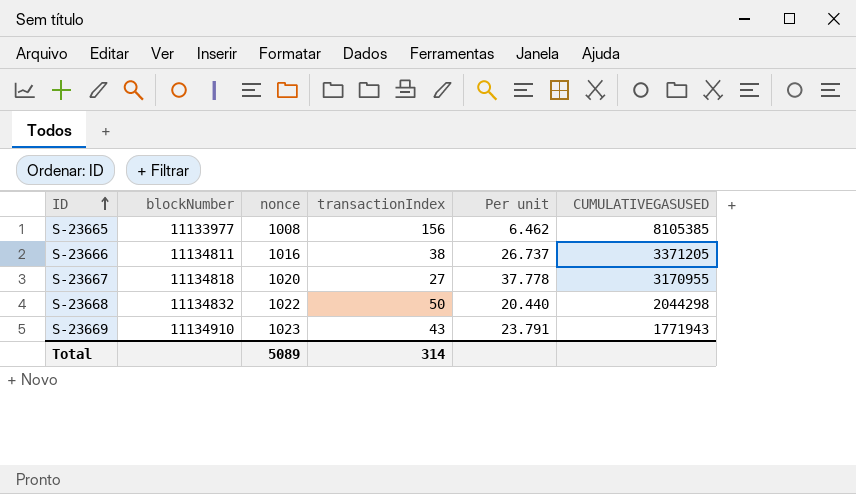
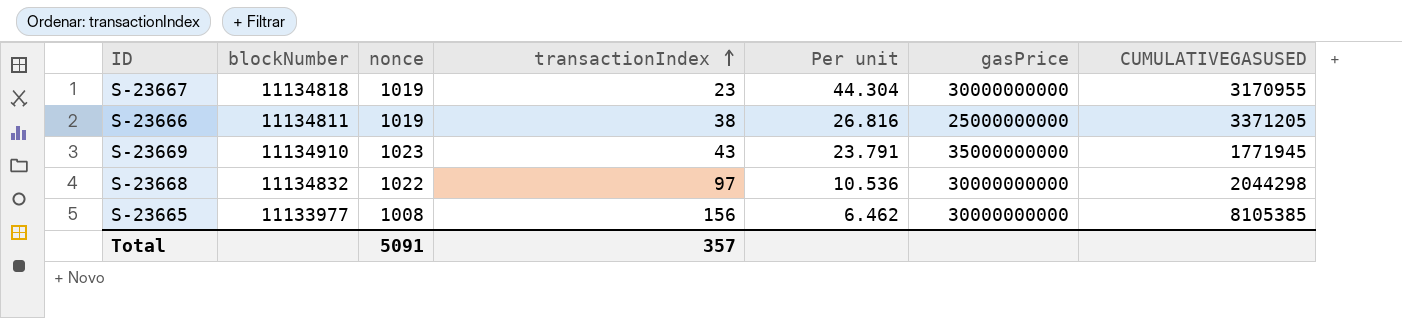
row order: ID ascending -> transactionIndex ascending
column gasPrice | position: none -> 6
S-23667 | nonce: 1020 -> 1019
S-23667 | transactionIndex: 27 -> 23
S-23667 | Per unit: 37.778 -> 44.304
S-23666 | nonce: 1016 -> 1019
S-23666 | Per unit: 26.737 -> 26.816
S-23669 | CUMULATIVEGASUSED: 1771943 -> 1771945
S-23668 | transactionIndex: 50 -> 97
S-23668 | Per unit: 20.440 -> 10.536
Total | nonce: 5089 -> 5091
Total | transactionIndex: 314 -> 357

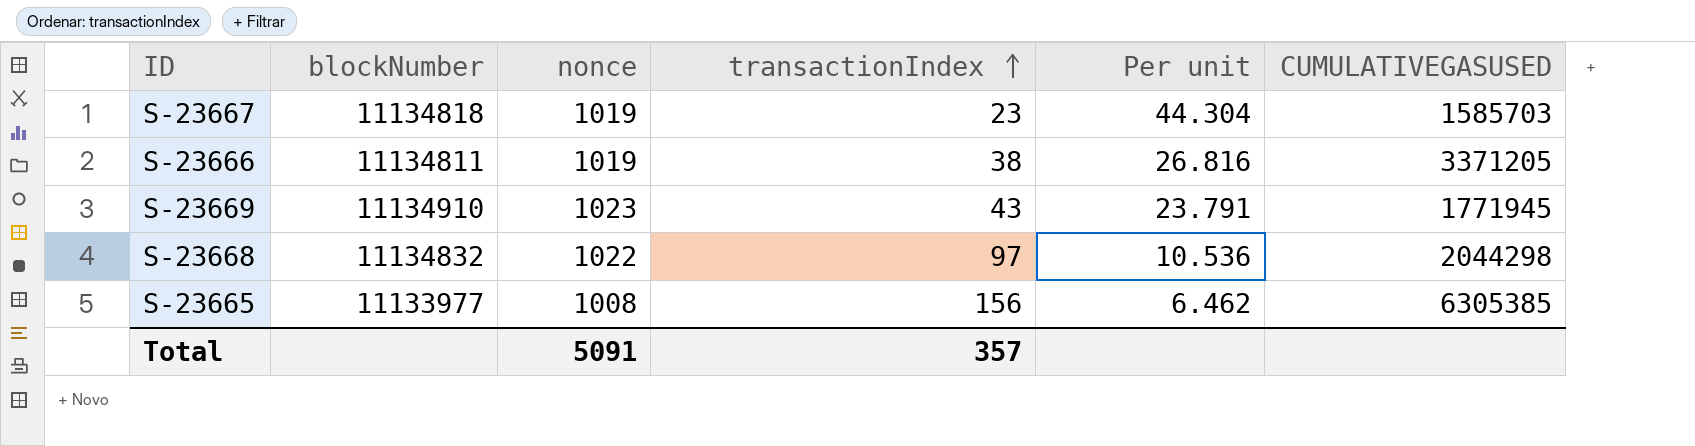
column gasPrice | position: 6 -> none
S-23667 | CUMULATIVEGASUSED: 3170955 -> 1585703
S-23665 | CUMULATIVEGASUSED: 8105385 -> 6305385

